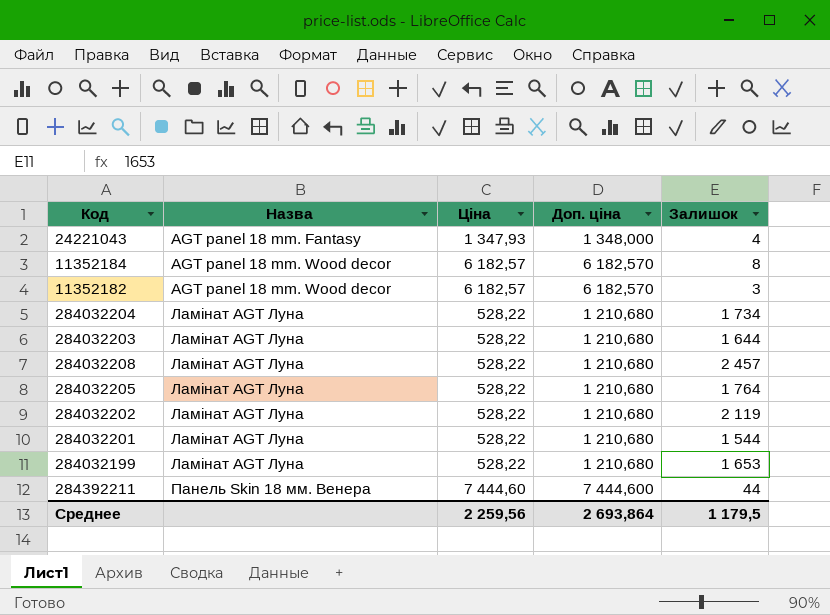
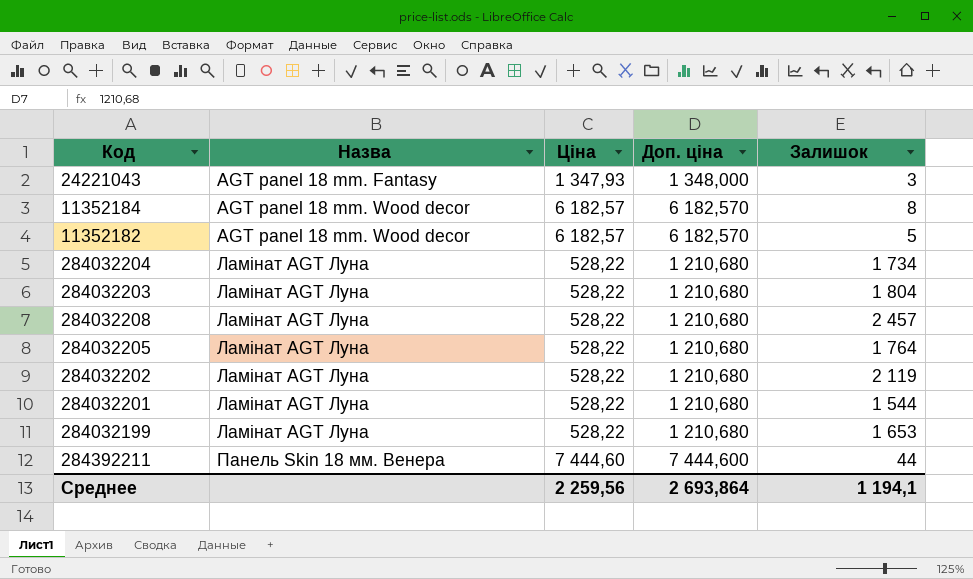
24221043 | Залишок: 4 -> 3
11352182 | Залишок: 3 -> 5
284032203 | Залишок: 1 644 -> 1 804
Среднее | Залишок: 1 179,5 -> 1 194,1

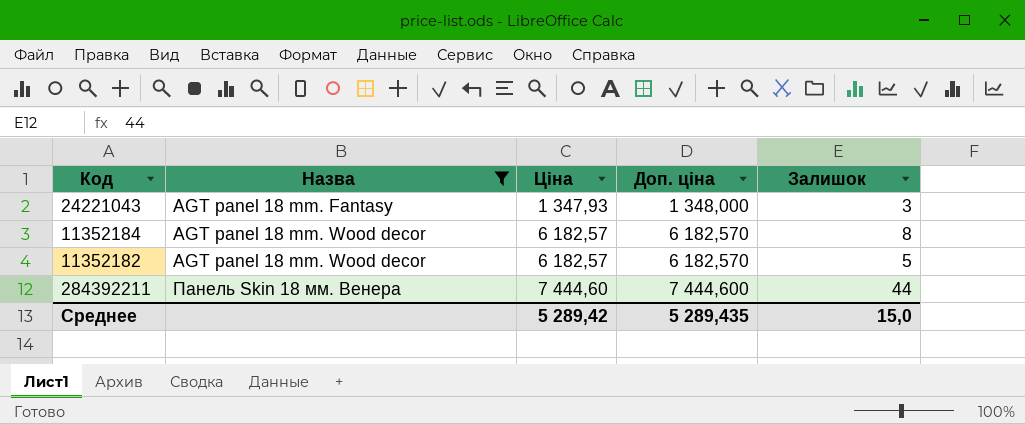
filter: none -> Назва != Ламінат AGT Луна
Среднее | Ціна: 2 259,56 -> 5 289,42
Среднее | Доп. ціна: 2 693,864 -> 5 289,435
Среднее | Залишок: 1 194,1 -> 15,0

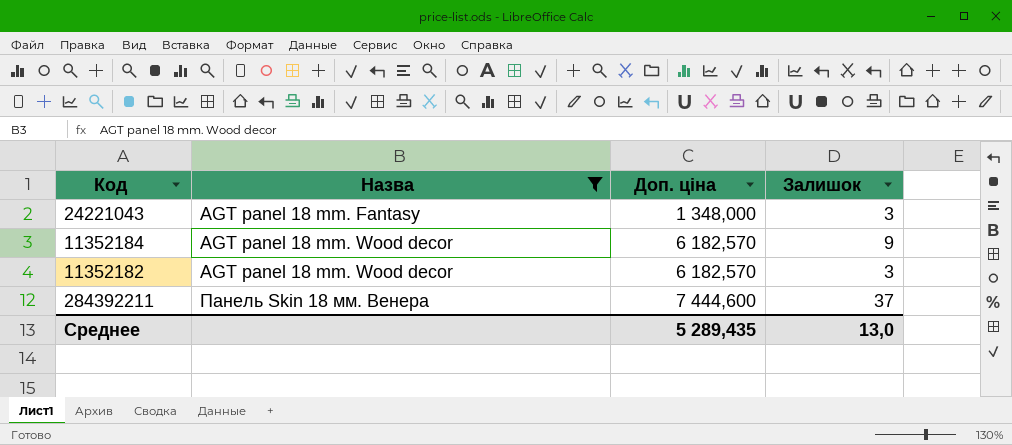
column Ціна | position: 3 -> none
11352184 | Залишок: 8 -> 9
11352182 | Залишок: 5 -> 3
284392211 | Залишок: 44 -> 37
Среднее | Залишок: 15,0 -> 13,0

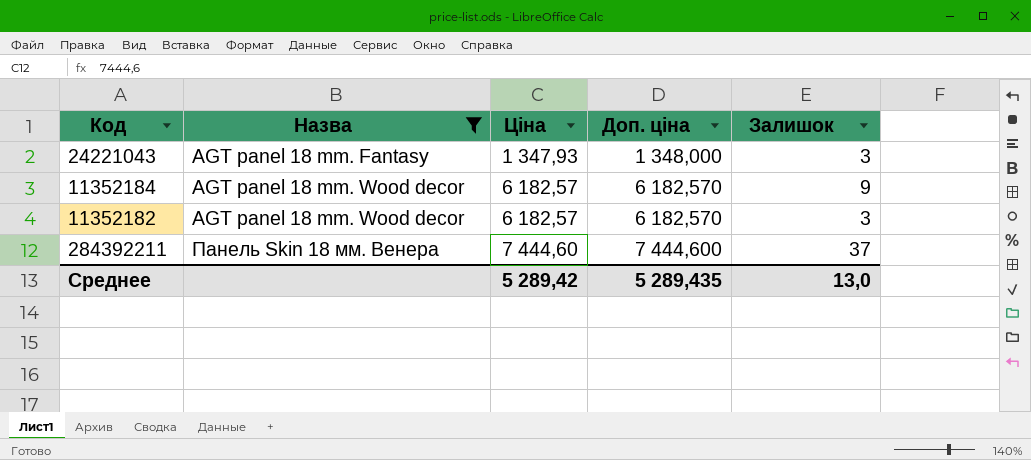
column Ціна | position: none -> 3

